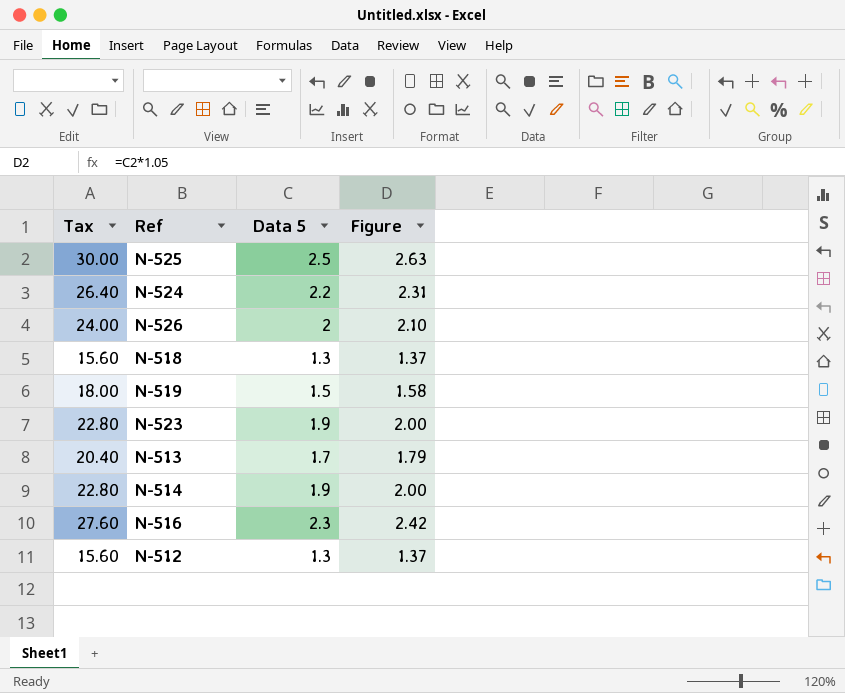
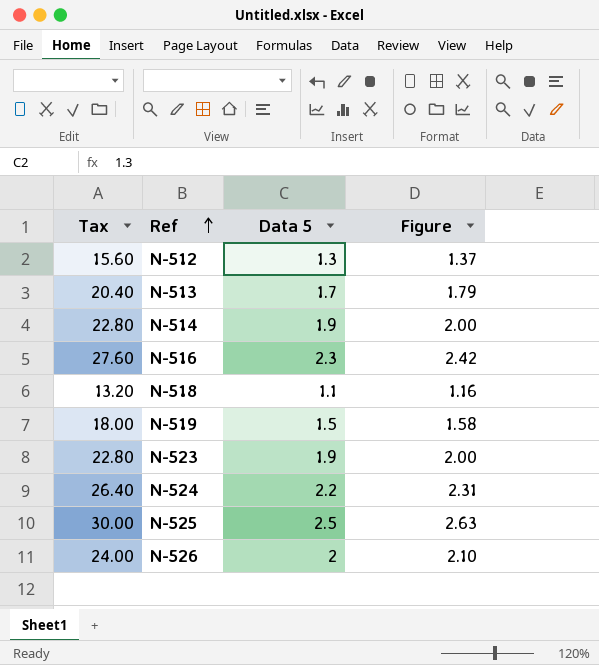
row order: none -> Ref ascending
N-518 | Tax: 15.60 -> 13.20
N-518 | Data 5: 1.3 -> 1.1
N-518 | Figure: 1.37 -> 1.16

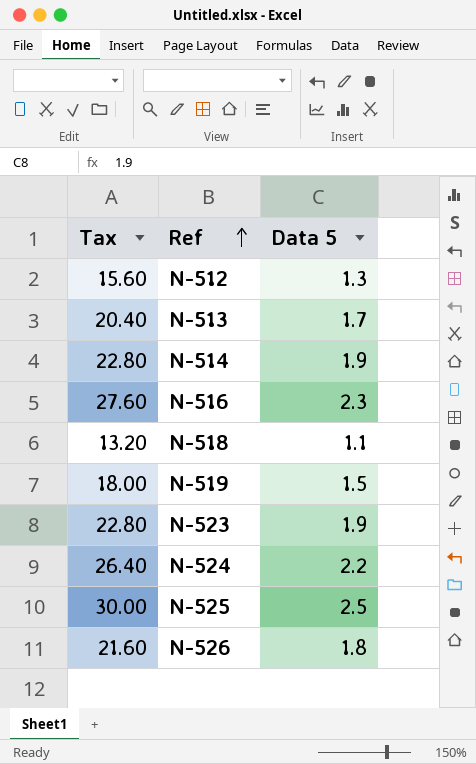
column Figure | formula: [Data 5] * 1.05 -> none
N-526 | Tax: 24.00 -> 21.60
N-526 | Data 5: 2 -> 1.8

